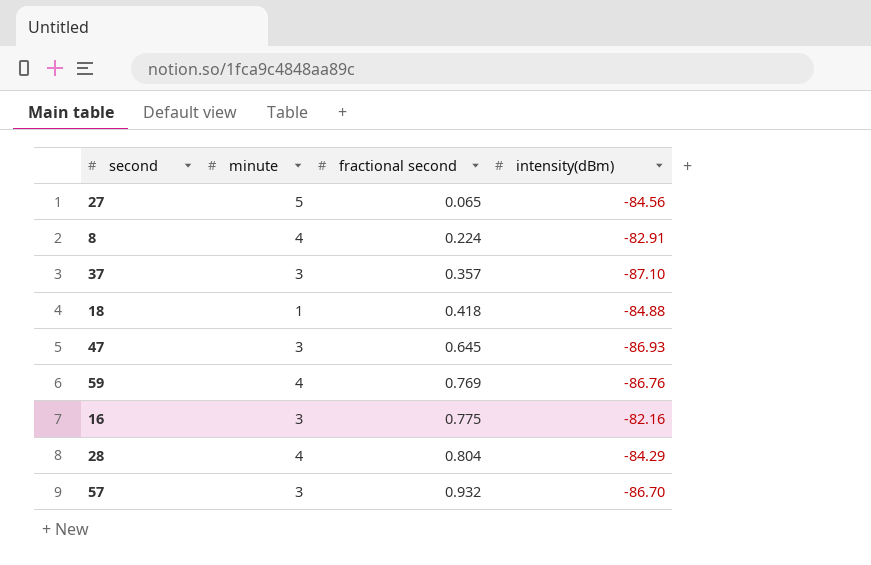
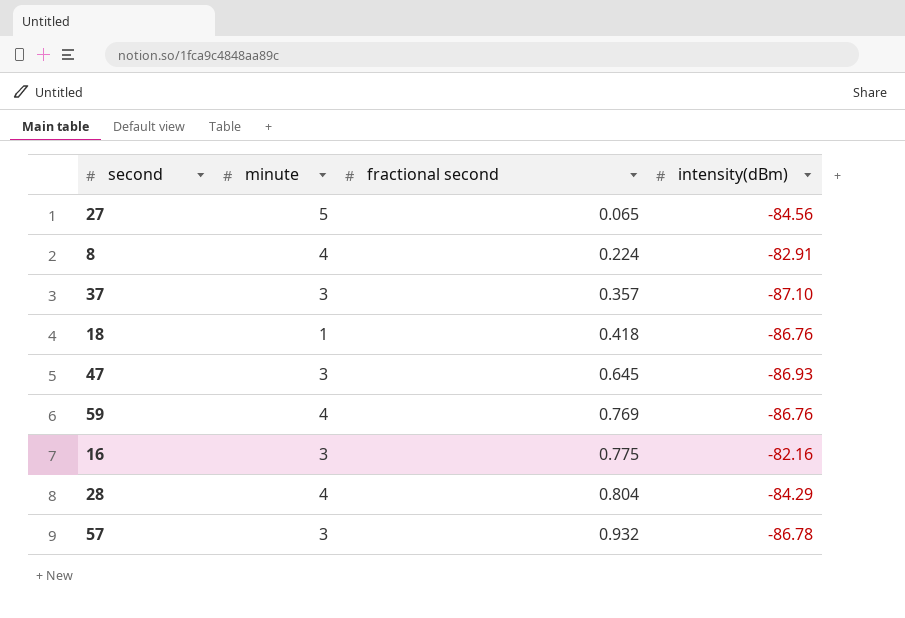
18 | intensity(dBm): -84.88 -> -86.76
57 | intensity(dBm): -86.70 -> -86.78

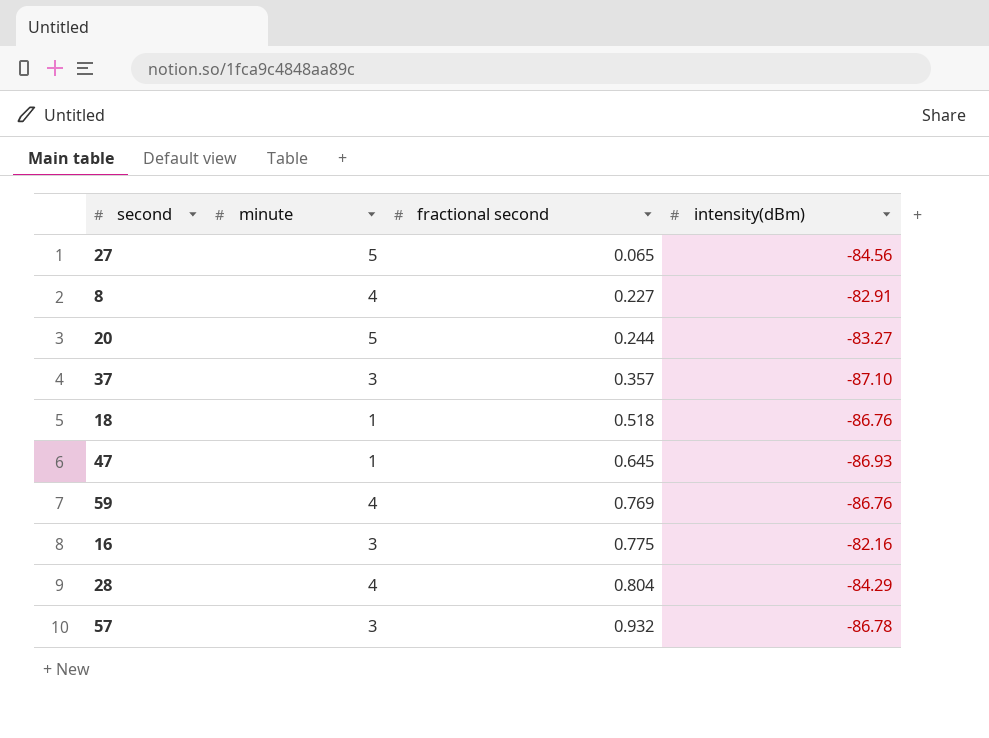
8 | fractional second: 0.224 -> 0.227
row 20: none -> 5 | 0.244 | -83.27
18 | fractional second: 0.418 -> 0.518
47 | minute: 3 -> 1

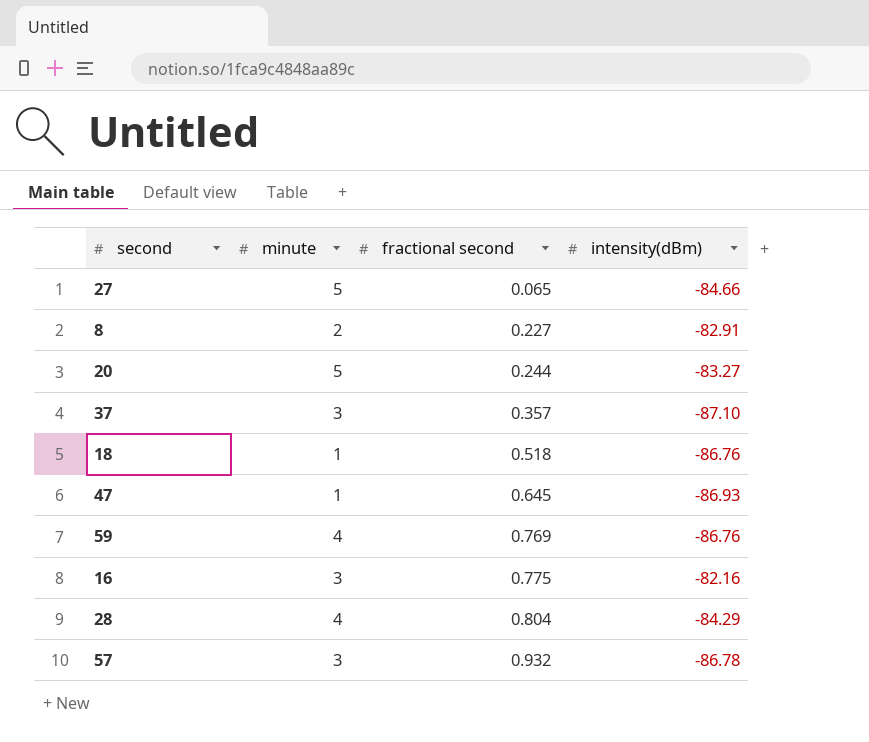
27 | intensity(dBm): -84.56 -> -84.66
8 | minute: 4 -> 2

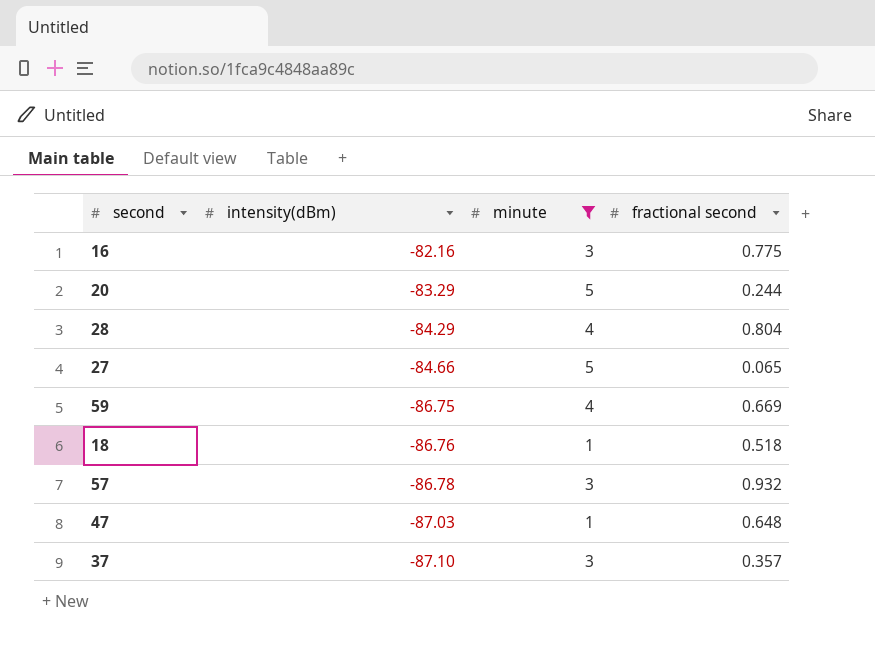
filter: none -> minute != 2
row order: fractional second ascending -> intensity(dBm) descending
column intensity(dBm) | position: 4 -> 2
20 | intensity(dBm): -83.27 -> -83.29
59 | intensity(dBm): -86.76 -> -86.75
59 | fractional second: 0.769 -> 0.669
47 | intensity(dBm): -86.93 -> -87.03
47 | fractional second: 0.645 -> 0.648

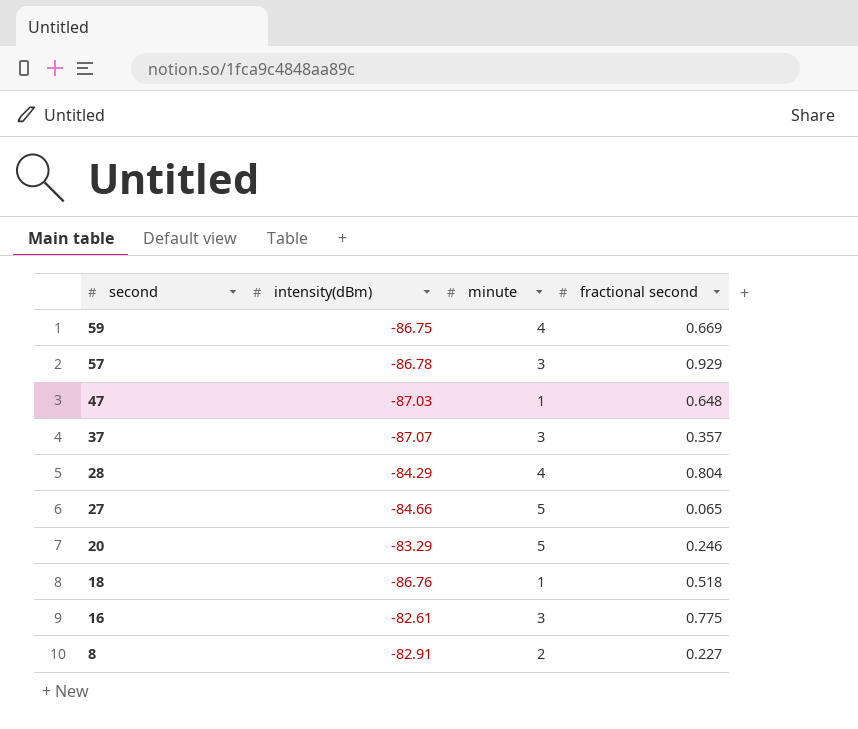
filter: minute != 2 -> none
row order: intensity(dBm) descending -> second descending
57 | fractional second: 0.932 -> 0.929
37 | intensity(dBm): -87.10 -> -87.07
20 | fractional second: 0.244 -> 0.246
16 | intensity(dBm): -82.16 -> -82.61

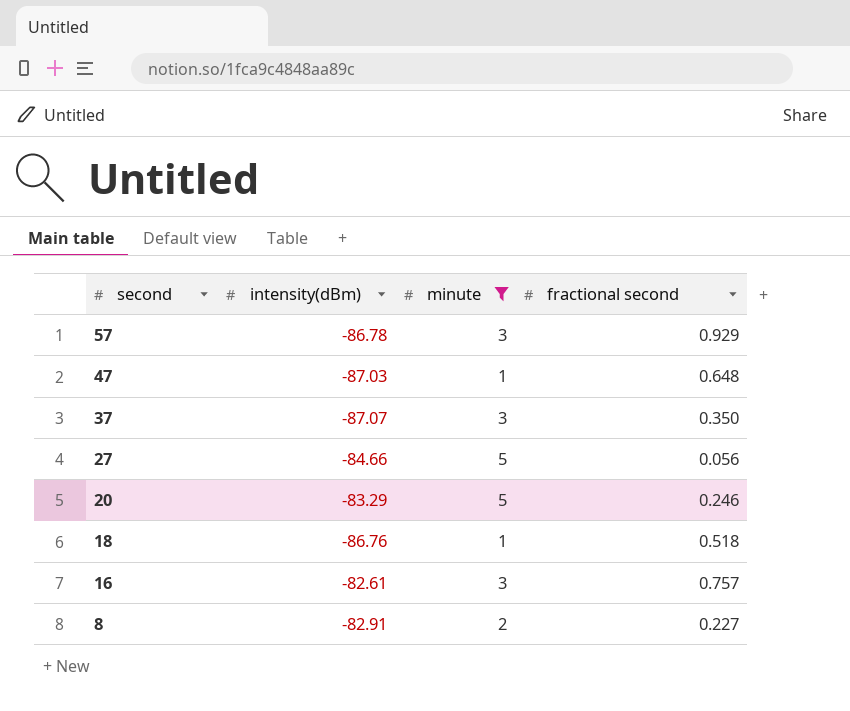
filter: none -> minute != 4
37 | fractional second: 0.357 -> 0.350
27 | fractional second: 0.065 -> 0.056
16 | fractional second: 0.775 -> 0.757

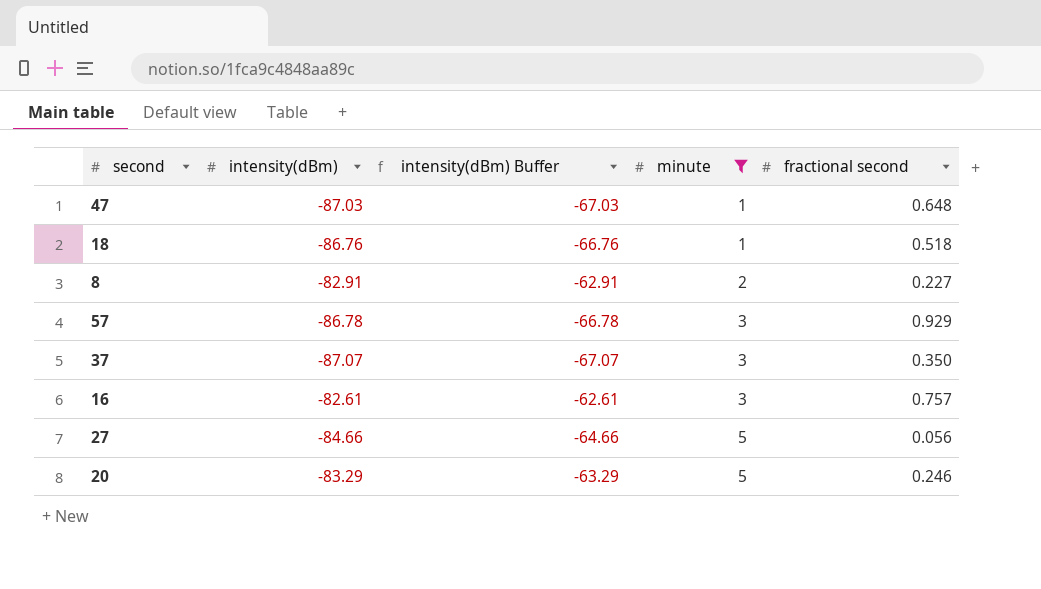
row order: second descending -> minute ascending
column intensity(dBm) Buffer | formula: none -> [intensity(dBm)] + 20

